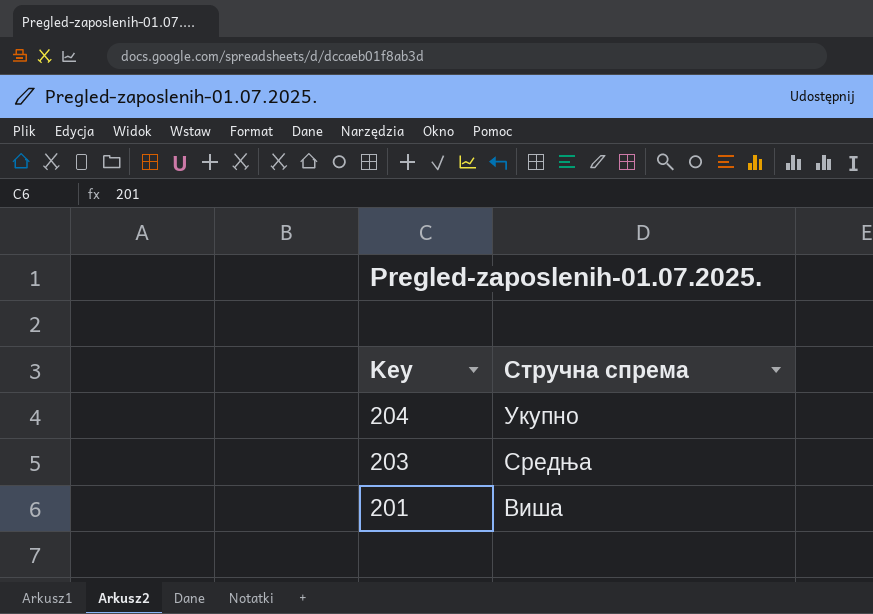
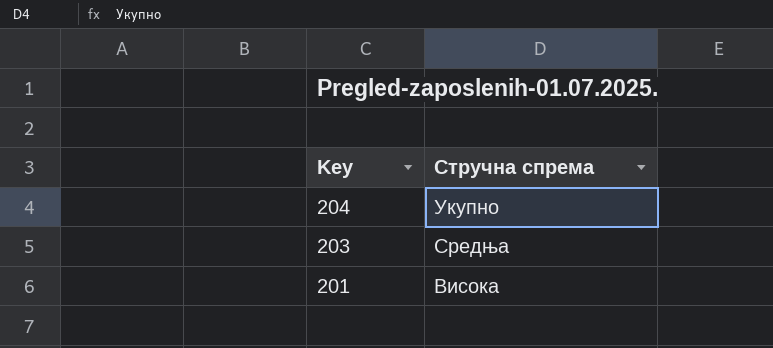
201 | Стручна спрема: Виша -> Висока

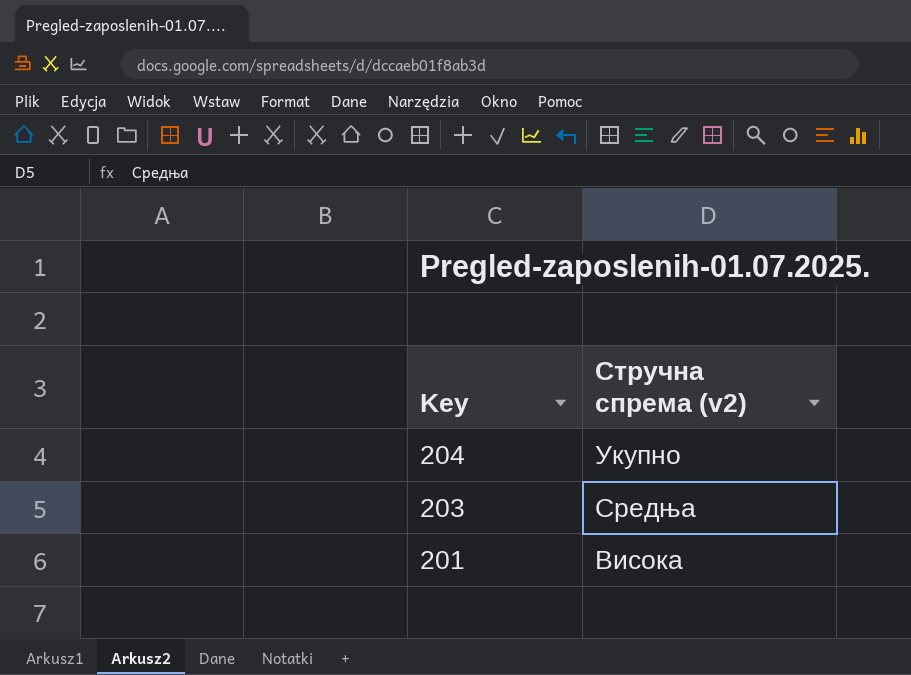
column name: Стручна спрема -> Стручна спрема (v2)

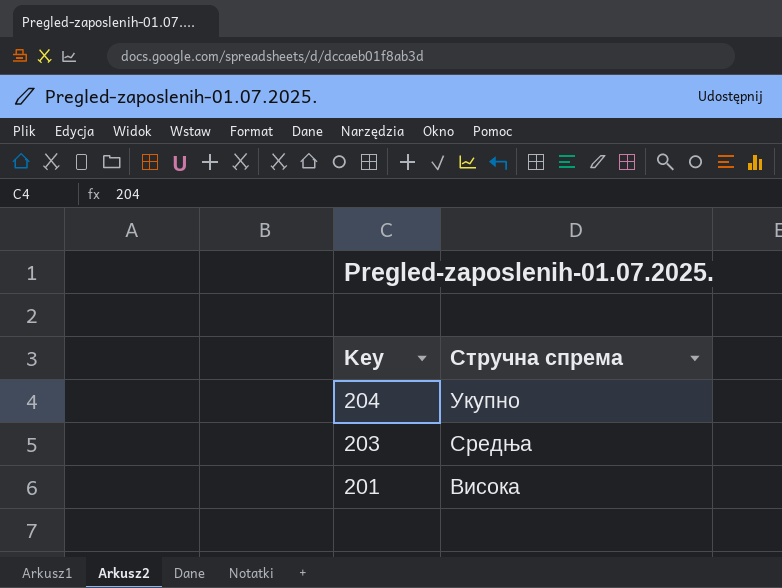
column name: Стручна спрема (v2) -> Стручна спрема

